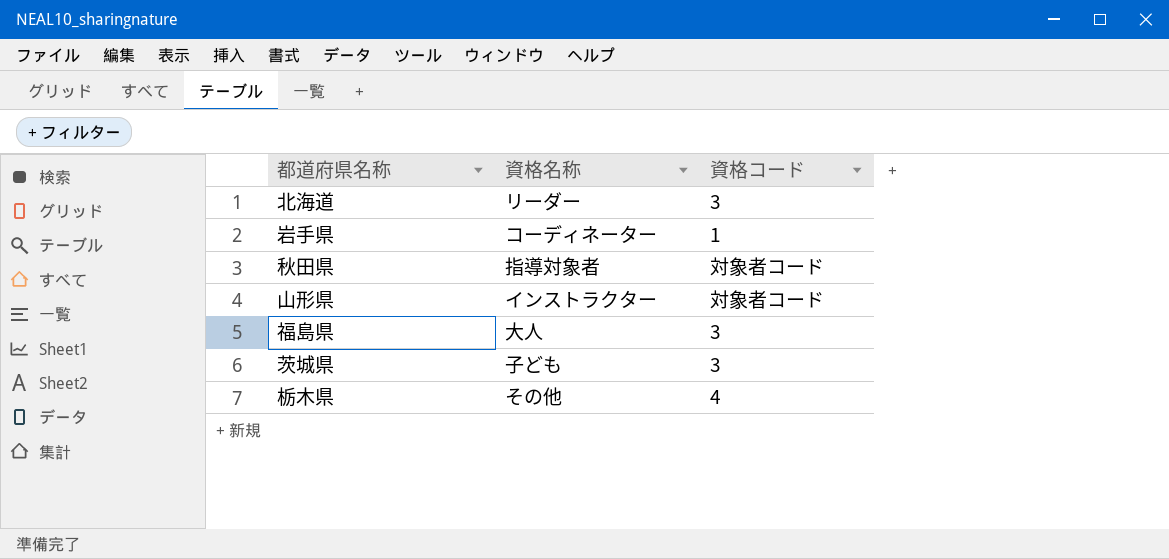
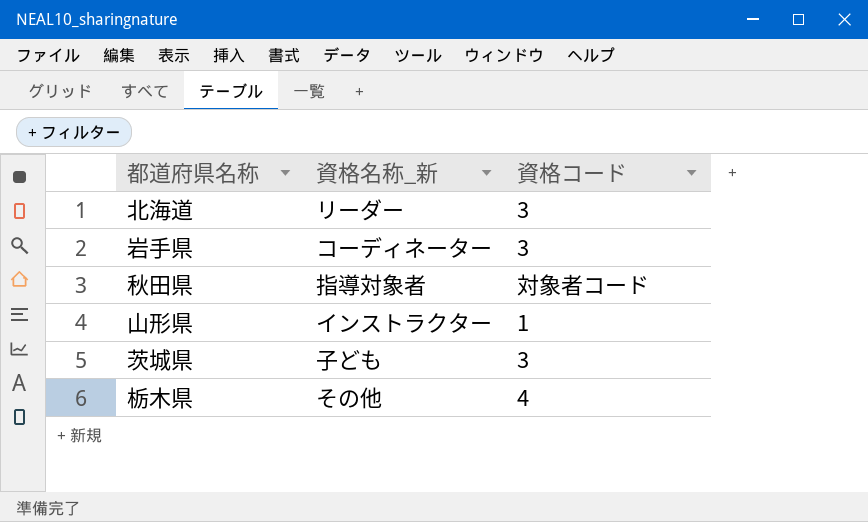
column name: 資格名称 -> 資格名称_新
row 福島県: 大人 | 3 -> none
岩手県 | 資格コード: 1 -> 3
山形県 | 資格コード: 対象者コード -> 1

